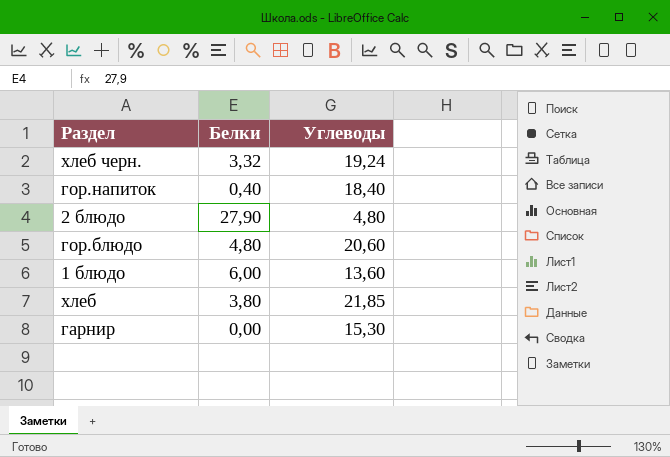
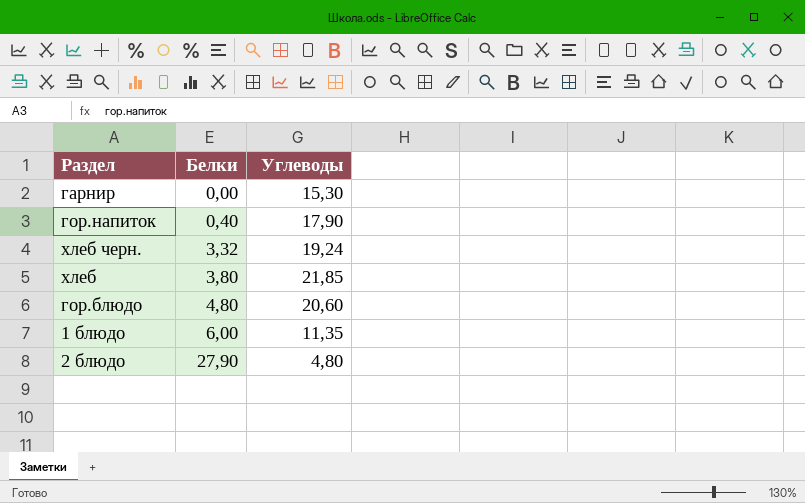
row order: none -> Белки ascending
гор.напиток | Углеводы: 18,40 -> 17,90
1 блюдо | Углеводы: 13,60 -> 11,35

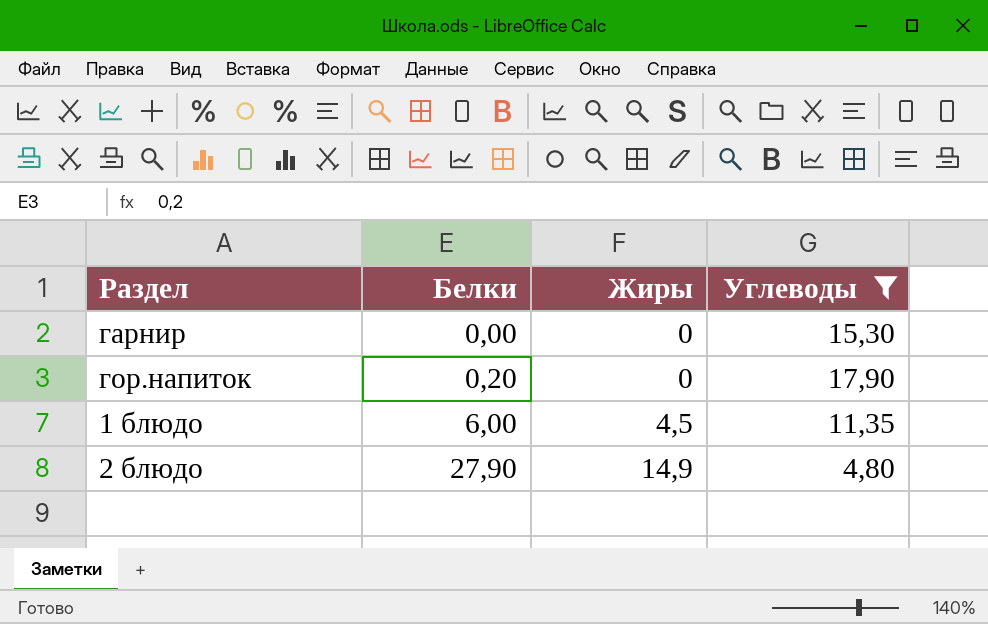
filter: none -> Углеводы <= 17,90
column Жиры | position: none -> 3
гор.напиток | Белки: 0,40 -> 0,20

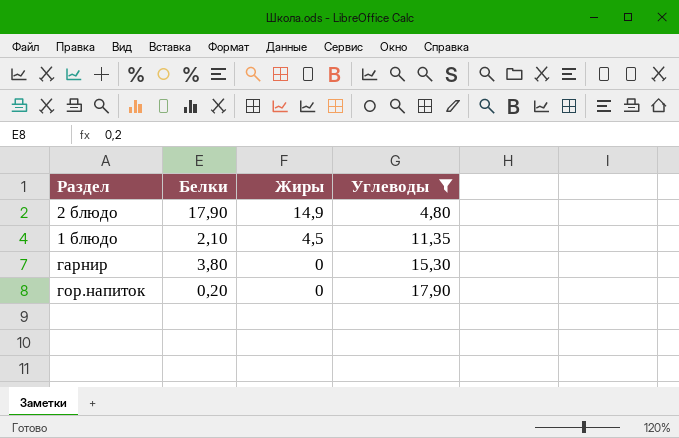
row order: Белки ascending -> Жиры descending
2 блюдо | Белки: 27,90 -> 17,90
1 блюдо | Белки: 6,00 -> 2,10
гарнир | Белки: 0,00 -> 3,80

